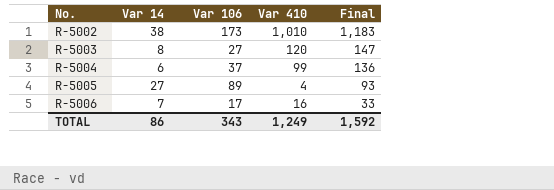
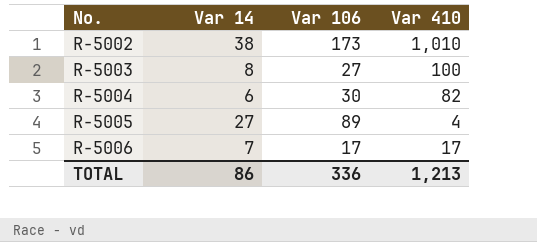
column Final | formula: [Var 106] + [Var 410] -> none
R-5003 | Var 410: 120 -> 100
R-5004 | Var 106: 37 -> 30
R-5004 | Var 410: 99 -> 82
R-5006 | Var 410: 16 -> 17
TOTAL | Var 106: 343 -> 336
TOTAL | Var 410: 1,249 -> 1,213

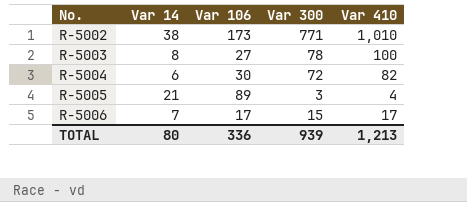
column Var 300 | position: none -> 4
R-5005 | Var 14: 27 -> 21
TOTAL | Var 14: 86 -> 80

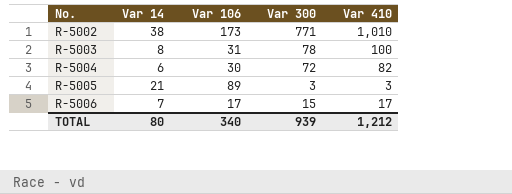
R-5003 | Var 106: 27 -> 31
R-5005 | Var 410: 4 -> 3
TOTAL | Var 106: 336 -> 340
TOTAL | Var 410: 1,213 -> 1,212

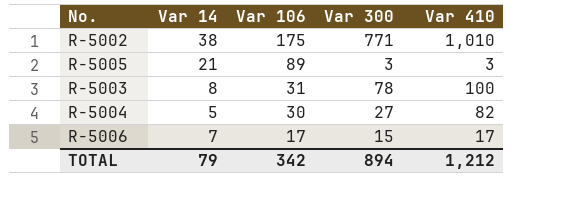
row order: No. ascending -> Var 106 descending
R-5002 | Var 106: 173 -> 175
R-5004 | Var 14: 6 -> 5
R-5004 | Var 300: 72 -> 27
TOTAL | Var 14: 80 -> 79
TOTAL | Var 106: 340 -> 342
TOTAL | Var 300: 939 -> 894

